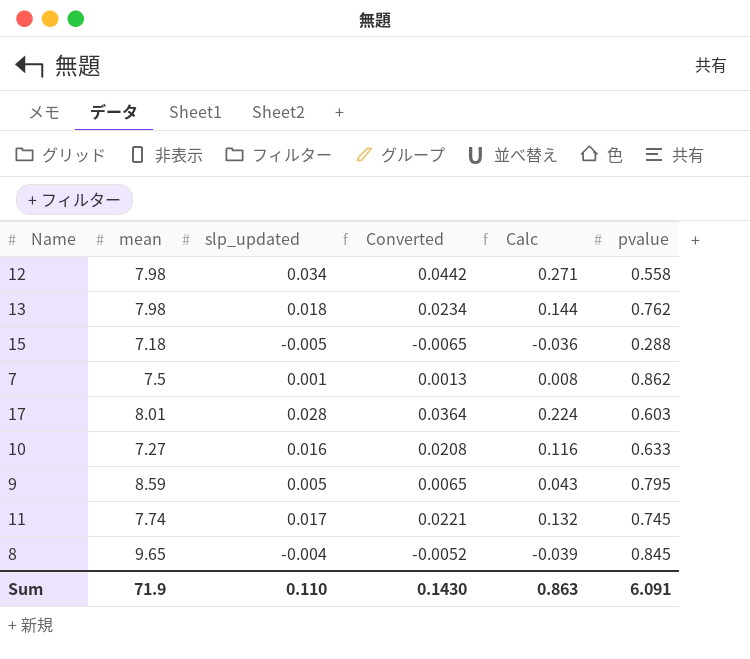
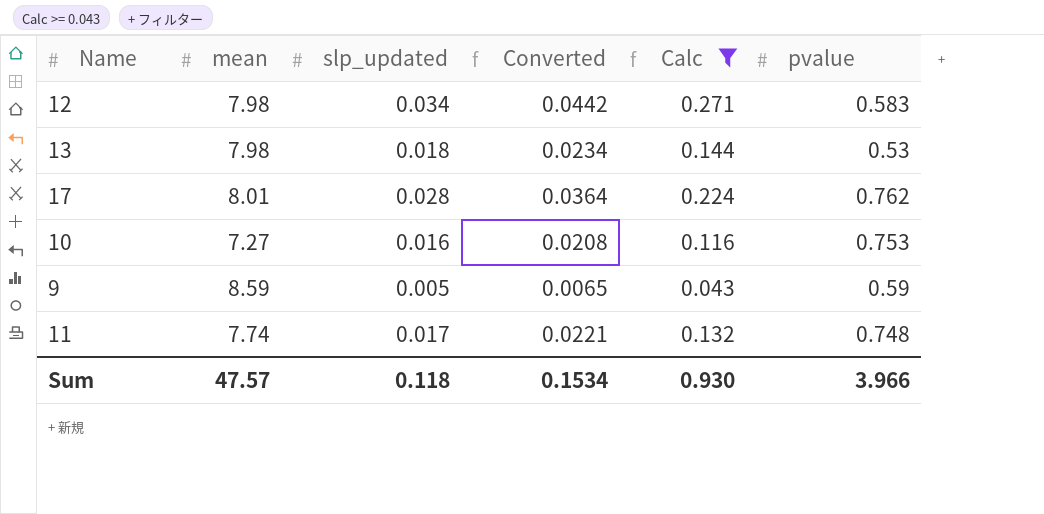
filter: none -> Calc >= 0.043
12 | pvalue: 0.558 -> 0.583
13 | pvalue: 0.762 -> 0.53
17 | pvalue: 0.603 -> 0.762
10 | pvalue: 0.633 -> 0.753
9 | pvalue: 0.795 -> 0.59
11 | pvalue: 0.745 -> 0.748
Sum | mean: 71.9 -> 47.57
Sum | slp_updated: 0.110 -> 0.118
Sum | Converted: 0.1430 -> 0.1534
Sum | Calc: 0.863 -> 0.930
Sum | pvalue: 6.091 -> 3.966

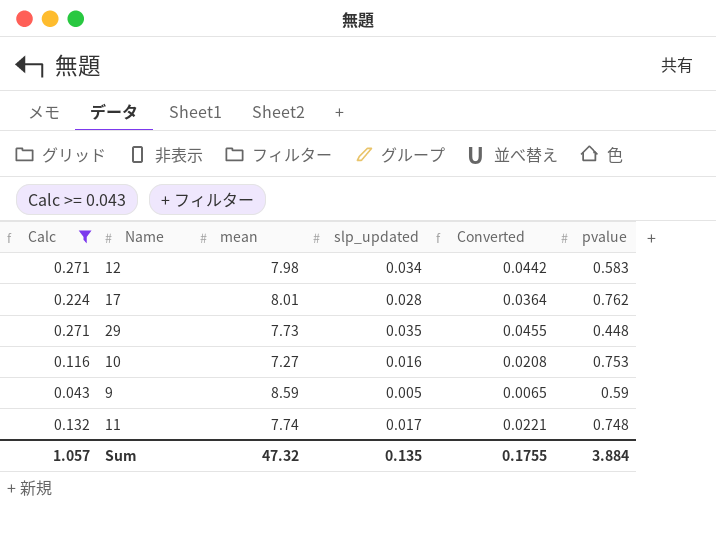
column Calc | position: 5 -> 1
row 13: 7.98 | 0.018 | 0.0234 | 0.144 | 0.53 -> none
row 29: none -> 0.271 | 7.73 | 0.035 | 0.0455 | 0.448
Sum | Calc: 0.930 -> 1.057
Sum | mean: 47.57 -> 47.32
Sum | slp_updated: 0.118 -> 0.135
Sum | Converted: 0.1534 -> 0.1755
Sum | pvalue: 3.966 -> 3.884

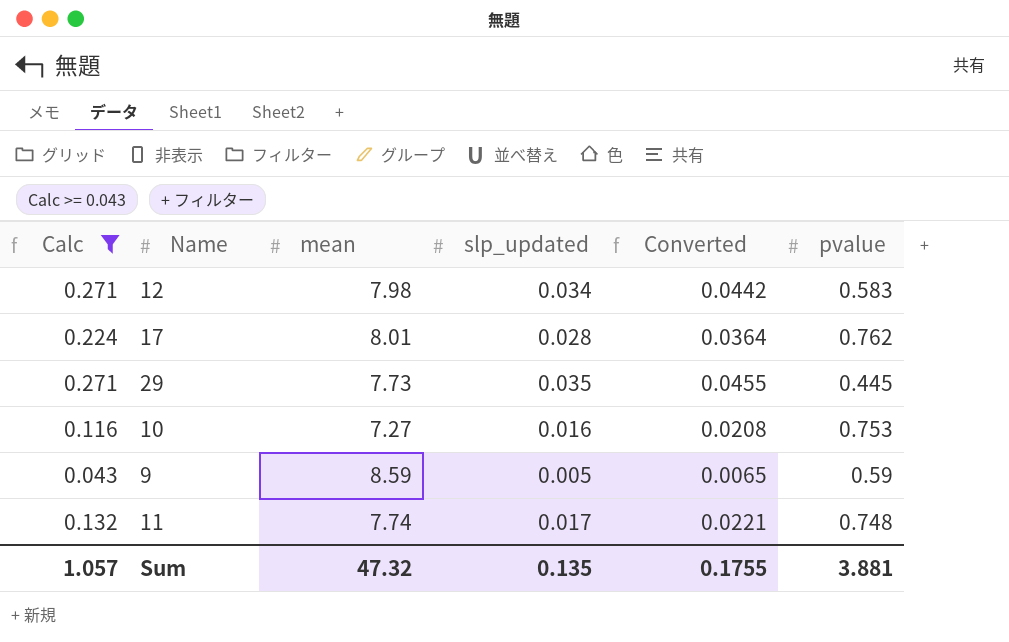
29 | pvalue: 0.448 -> 0.445
Sum | pvalue: 3.884 -> 3.881

